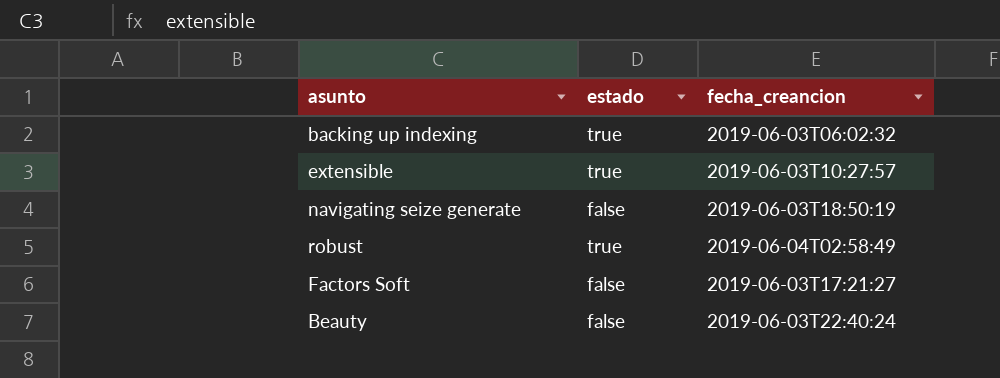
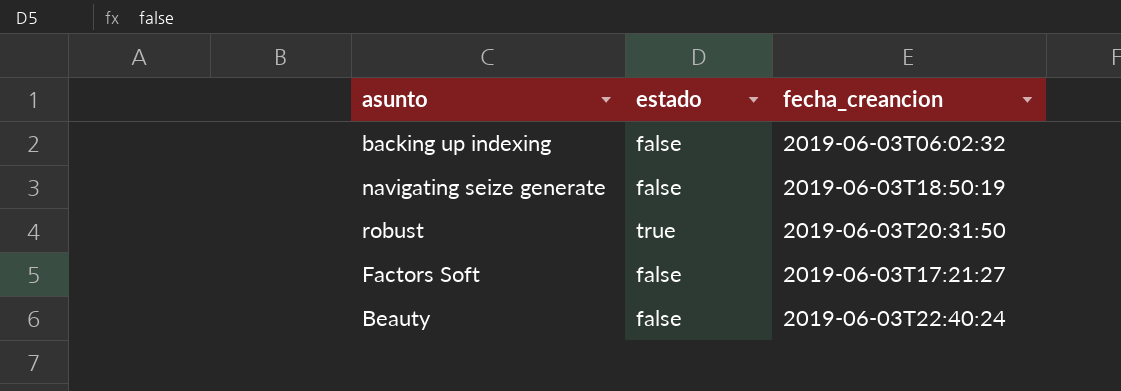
row extensible: true | 2019-06-03T10:27:57 -> none
backing up indexing | estado: true -> false
robust | fecha_creancion: 2019-06-04T02:58:49 -> 2019-06-03T20:31:50

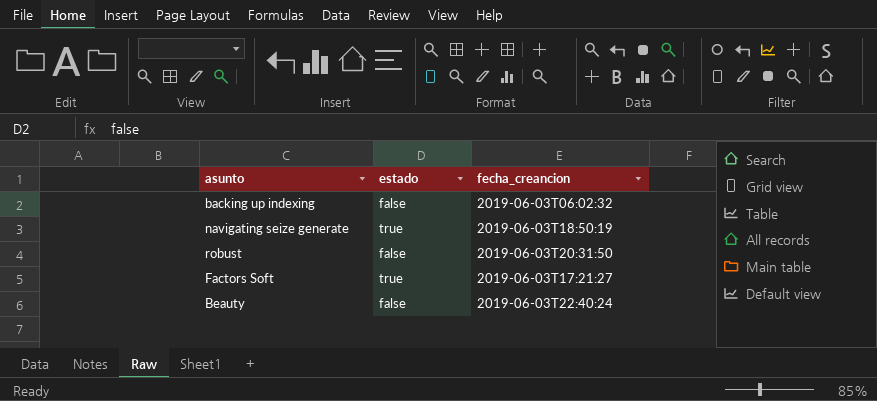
navigating seize generate | estado: false -> true
robust | estado: true -> false
Factors Soft | estado: false -> true

